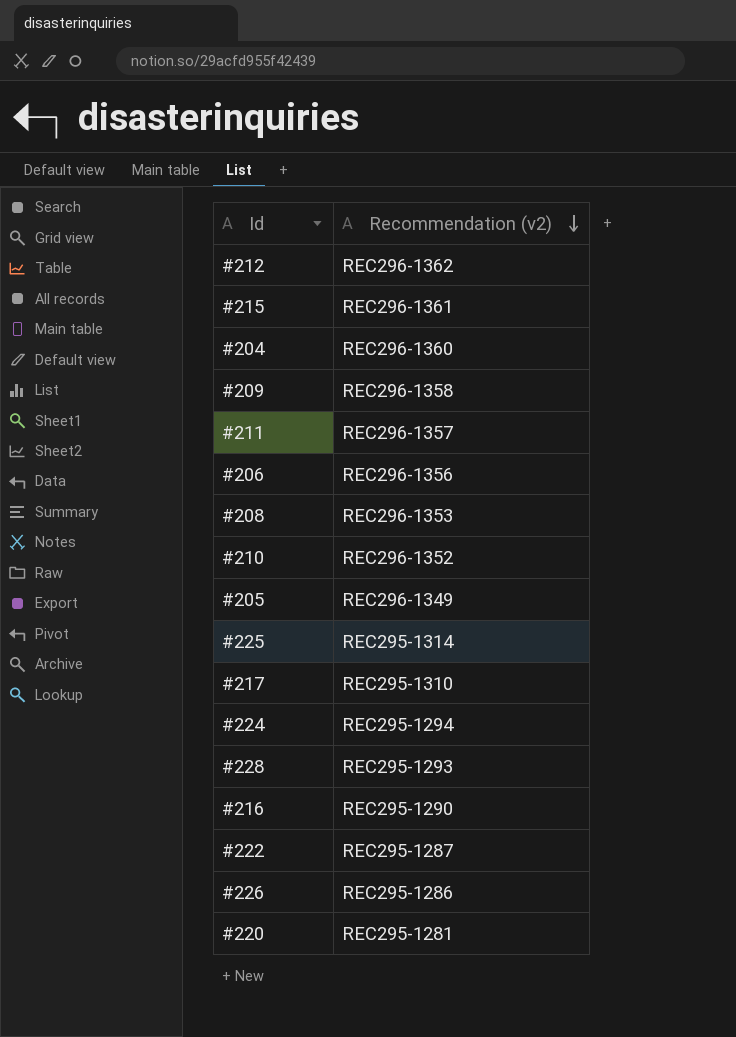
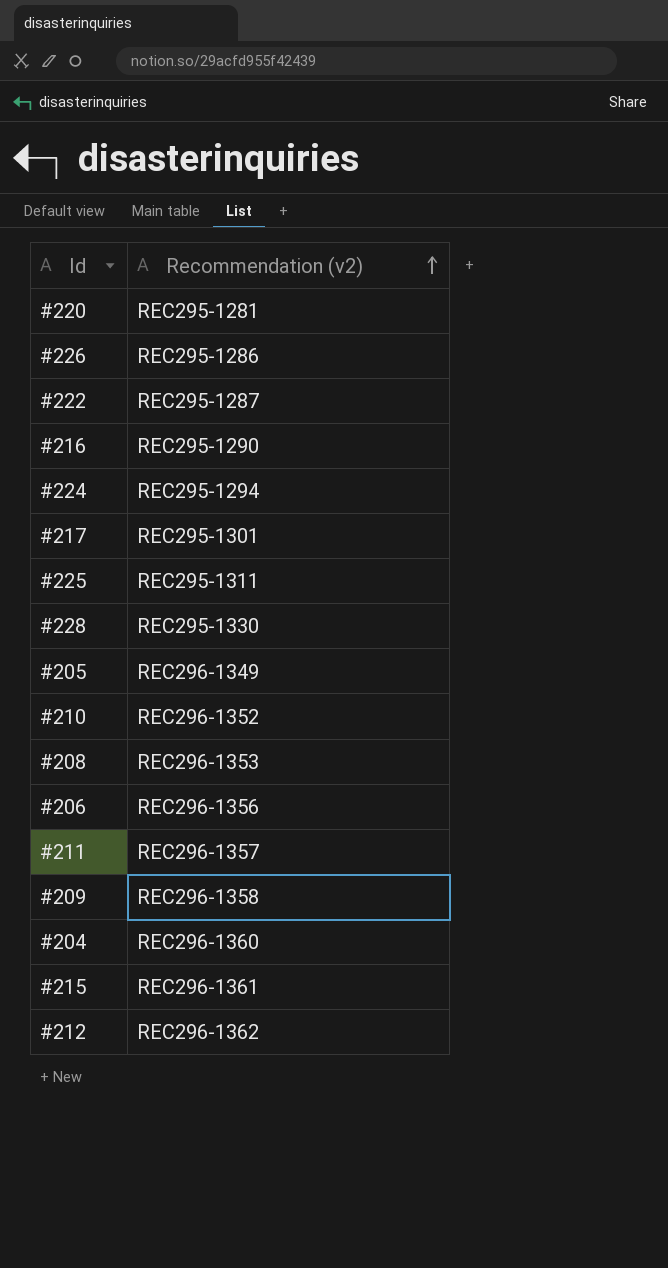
row order: Recommendation (v2) descending -> Recommendation (v2) ascending
#217 | Recommendation (v2): REC295-1310 -> REC295-1301
#225 | Recommendation (v2): REC295-1314 -> REC295-1311
#228 | Recommendation (v2): REC295-1293 -> REC295-1330

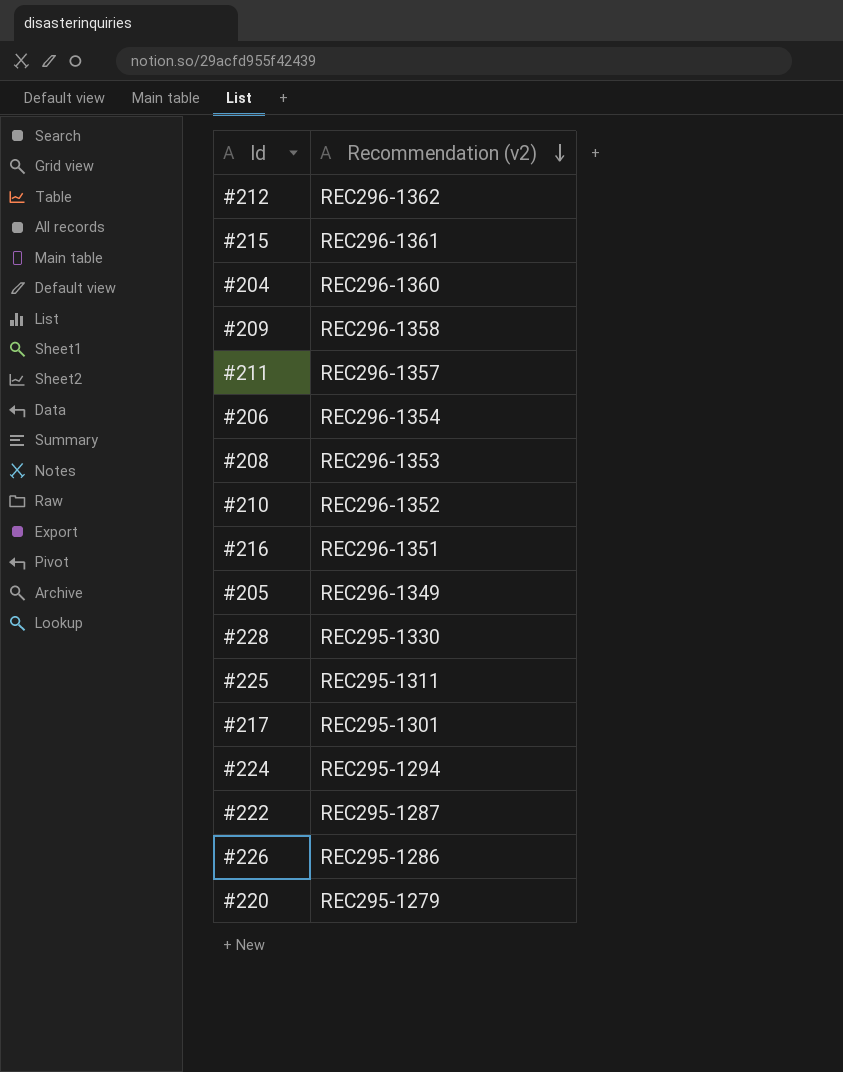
row order: Recommendation (v2) ascending -> Recommendation (v2) descending
#206 | Recommendation (v2): REC296-1356 -> REC296-1354
#216 | Recommendation (v2): REC295-1290 -> REC296-1351
#220 | Recommendation (v2): REC295-1281 -> REC295-1279

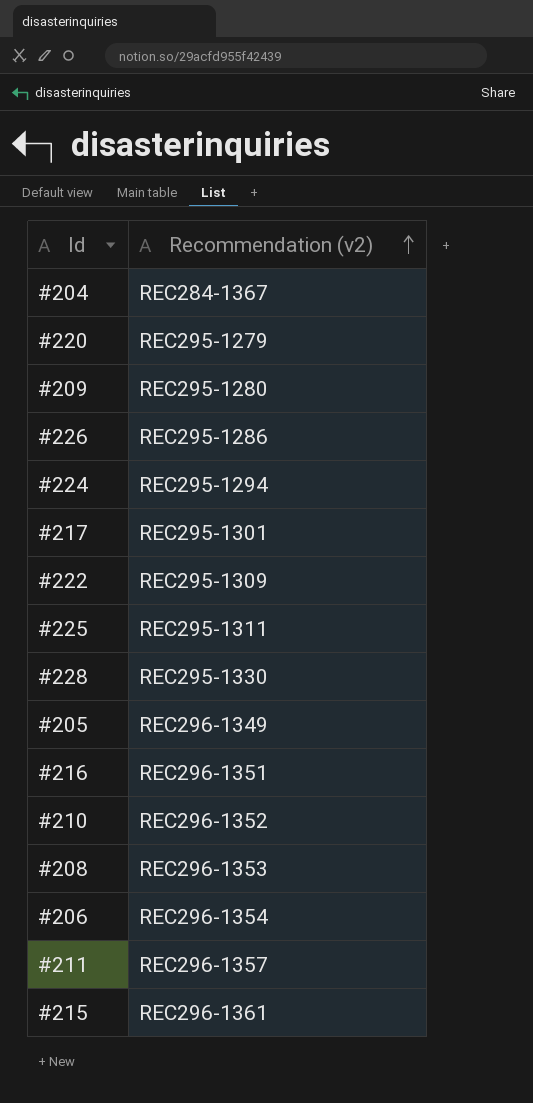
row order: Recommendation (v2) descending -> Recommendation (v2) ascending
row #212: REC296-1362 -> none
#204 | Recommendation (v2): REC296-1360 -> REC284-1367
#209 | Recommendation (v2): REC296-1358 -> REC295-1280
#222 | Recommendation (v2): REC295-1287 -> REC295-1309

